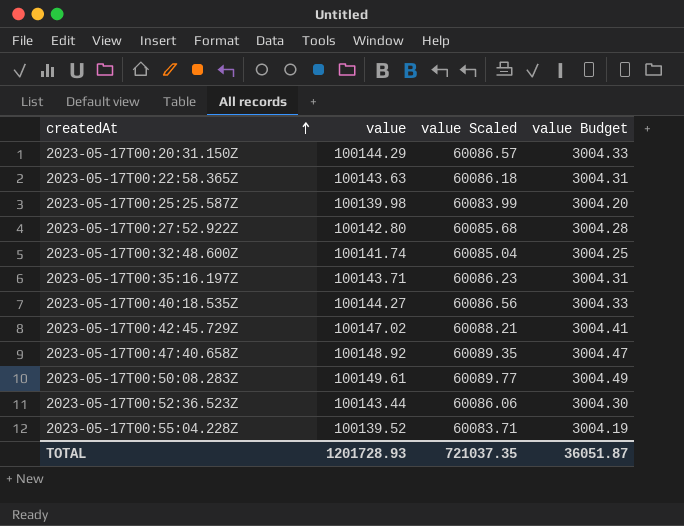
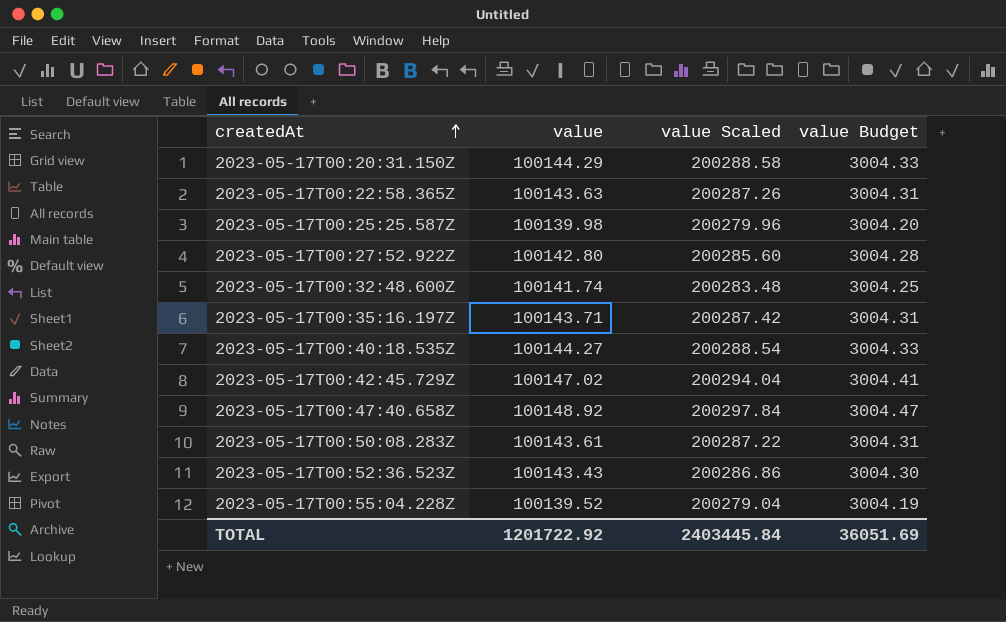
column value Scaled | formula: [value] * 0.6 -> [value] * 2
2023-05-17T00:50:08.283Z | value: 100149.61 -> 100143.61
2023-05-17T00:50:08.283Z | value Budget: 3004.49 -> 3004.31
2023-05-17T00:52:36.523Z | value: 100143.44 -> 100143.43
TOTAL | value: 1201728.93 -> 1201722.92
TOTAL | value Scaled: 721037.35 -> 2403445.84
TOTAL | value Budget: 36051.87 -> 36051.69

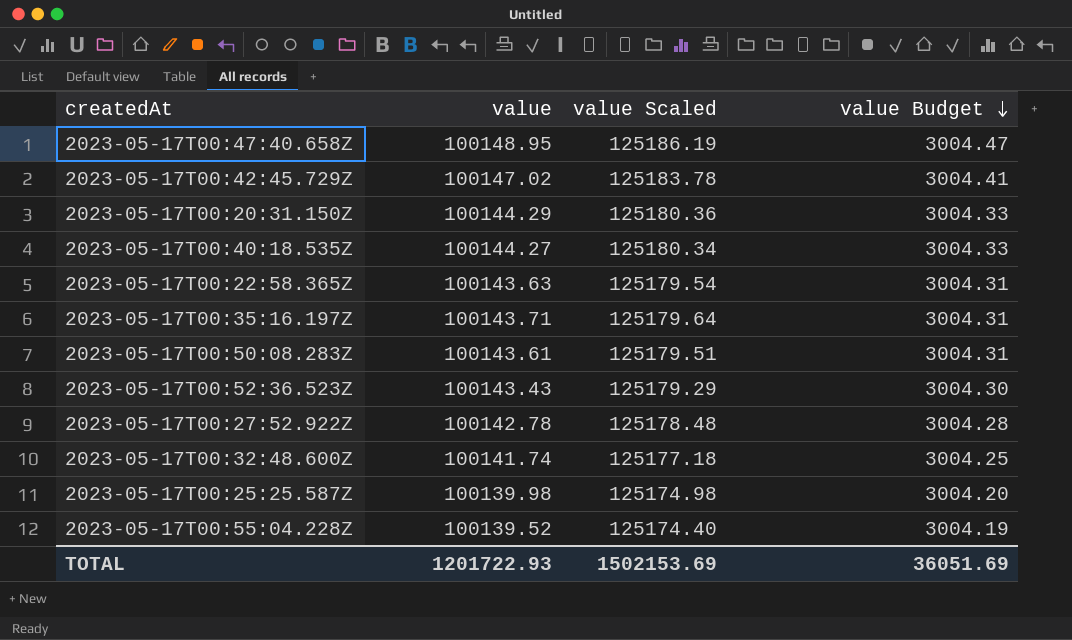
row order: createdAt ascending -> value Budget descending
column value Scaled | formula: [value] * 2 -> [value] * 1.25
2023-05-17T00:47:40.658Z | value: 100148.92 -> 100148.95
2023-05-17T00:27:52.922Z | value: 100142.80 -> 100142.78
TOTAL | value: 1201722.92 -> 1201722.93
TOTAL | value Scaled: 2403445.84 -> 1502153.69

